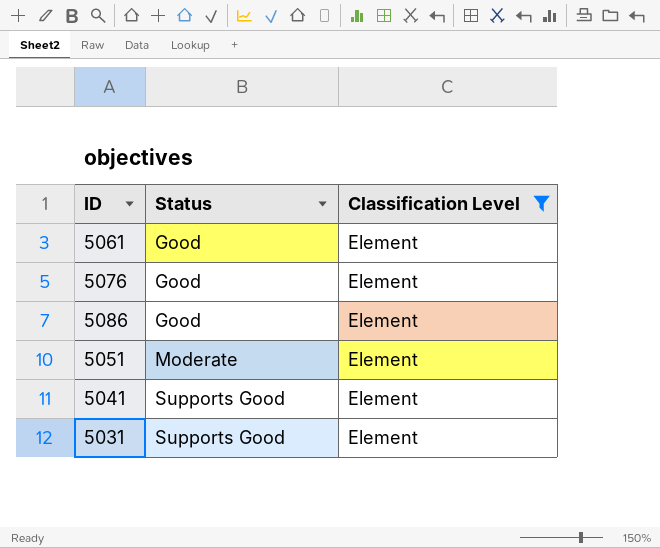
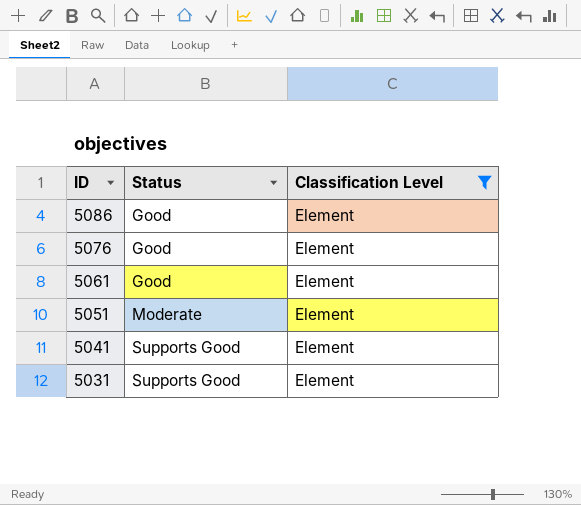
row order: Status ascending -> ID descending

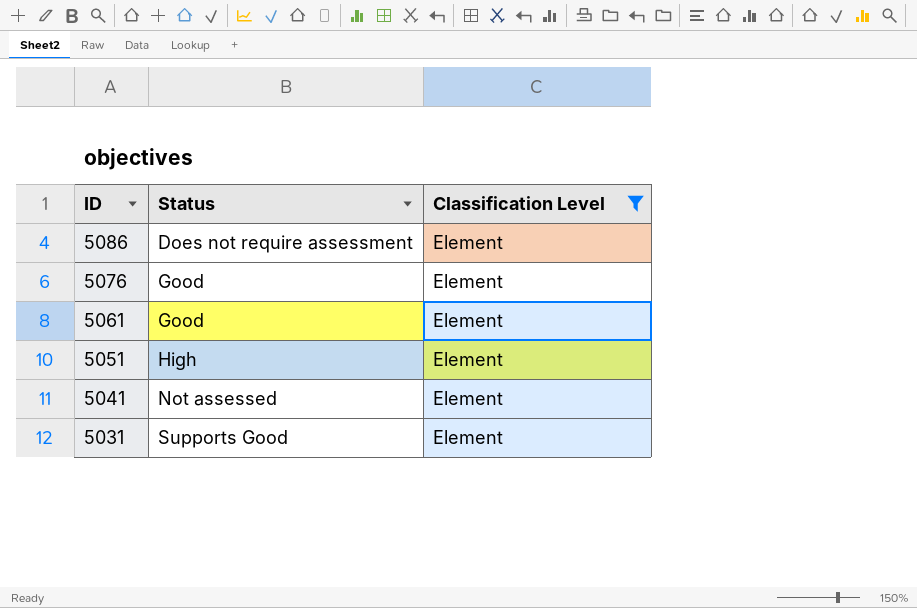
5086 | Status: Good -> Does not require assessment
5051 | Status: Moderate -> High
5041 | Status: Supports Good -> Not assessed

